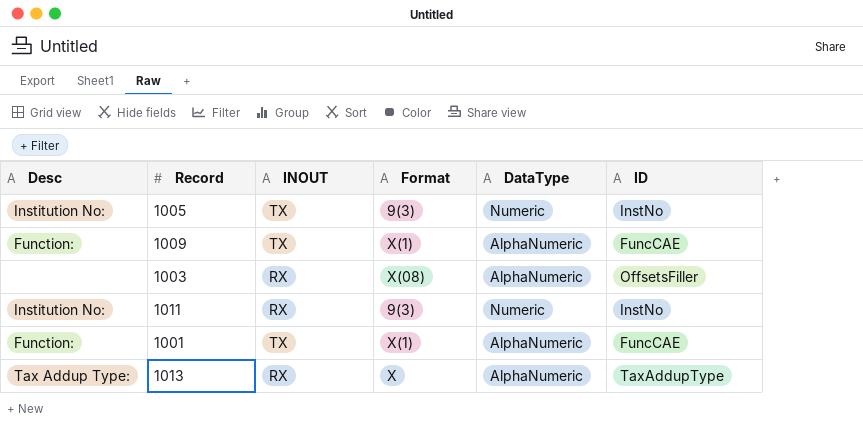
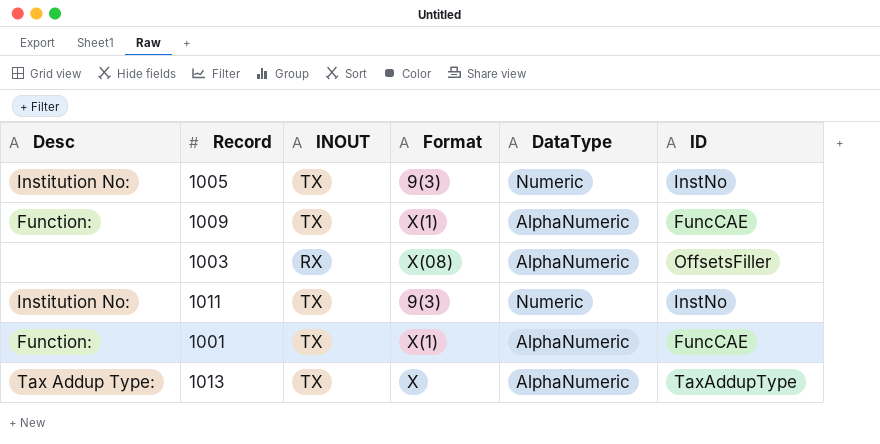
1011 | INOUT: RX -> TX
1013 | INOUT: RX -> TX

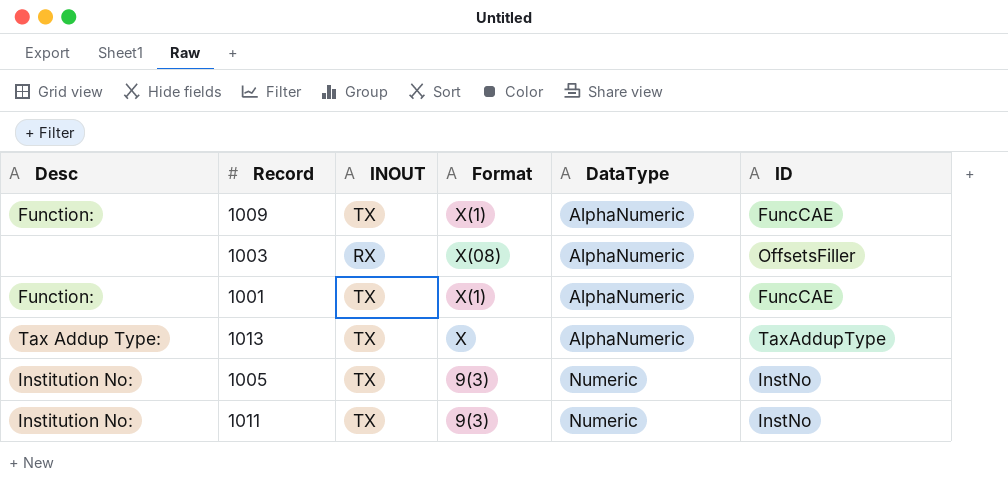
row order: none -> DataType ascending

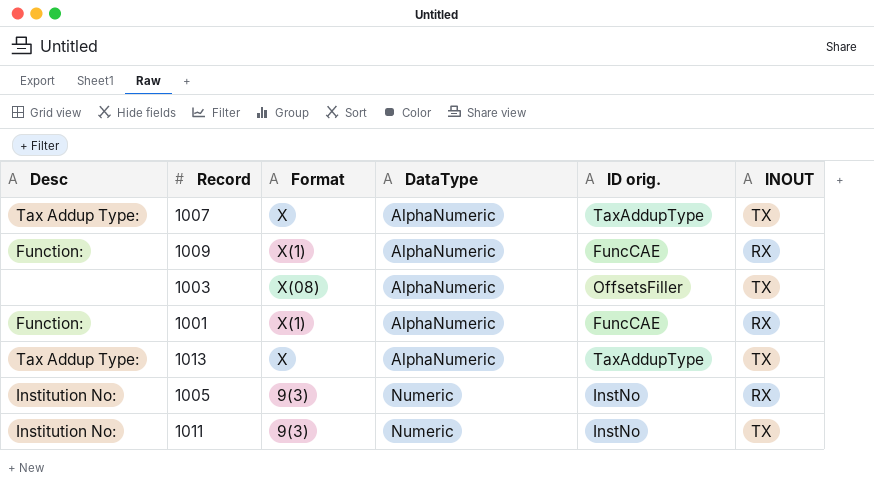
column name: ID -> ID orig.
column INOUT | position: 3 -> 6
row 1007: none -> Tax Addup Type: | X | AlphaNumeric | TaxAddupType | TX
1009 | INOUT: TX -> RX
1003 | INOUT: RX -> TX
1001 | INOUT: TX -> RX
1005 | INOUT: TX -> RX

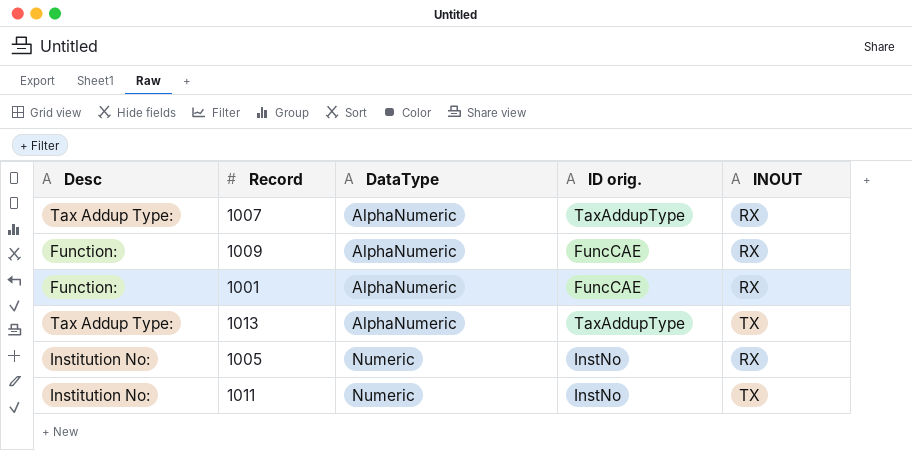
column Format | position: 3 -> none
row 1003: none | X(08) | AlphaNumeric | OffsetsFiller | TX -> none
1007 | INOUT: TX -> RX

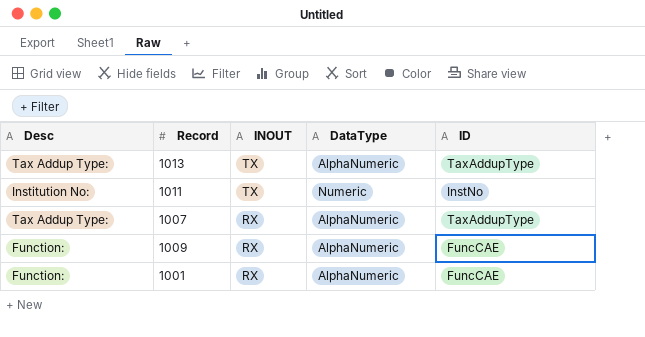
row order: DataType ascending -> INOUT descending
column INOUT | position: 5 -> 3
column name: ID orig. -> ID
row 1005: Institution No: | Numeric | InstNo | RX -> none

